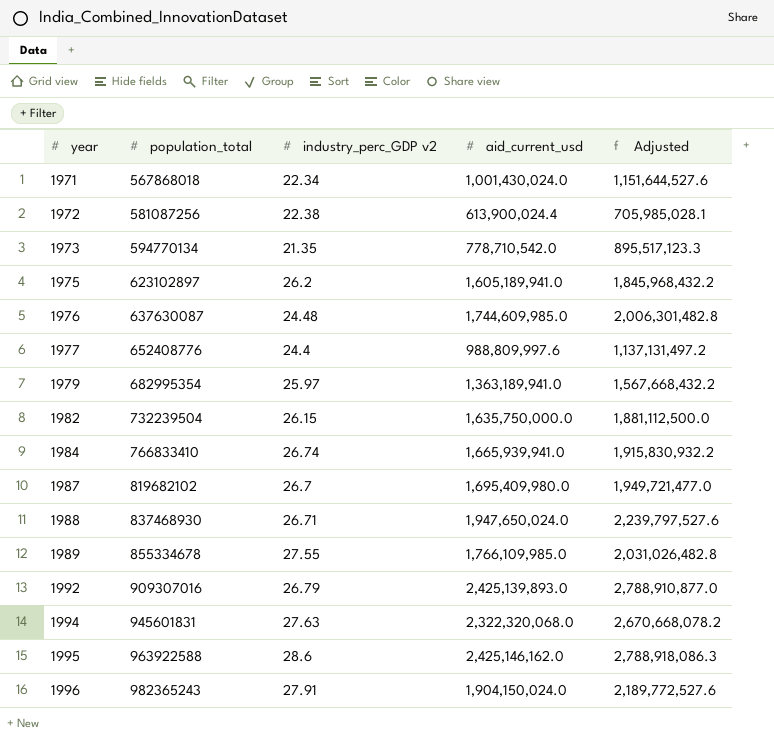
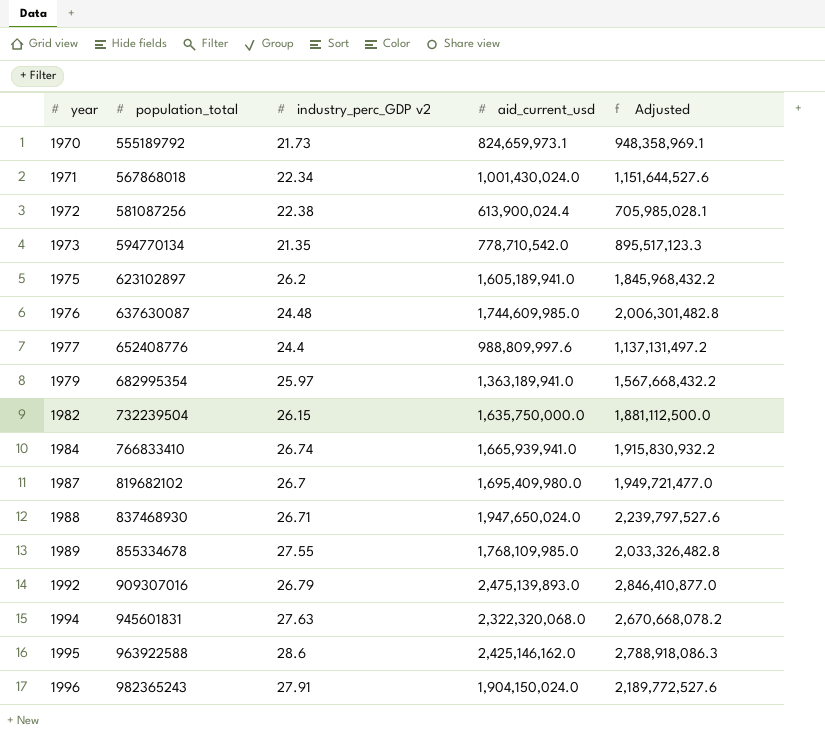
row 1970: none -> 555189792 | 21.73 | 824,659,973.1 | 948,358,969.1
1989 | aid_current_usd: 1,766,109,985.0 -> 1,768,109,985.0
1989 | Adjusted: 2,031,026,482.8 -> 2,033,326,482.8
1992 | aid_current_usd: 2,425,139,893.0 -> 2,475,139,893.0
1992 | Adjusted: 2,788,910,877.0 -> 2,846,410,877.0

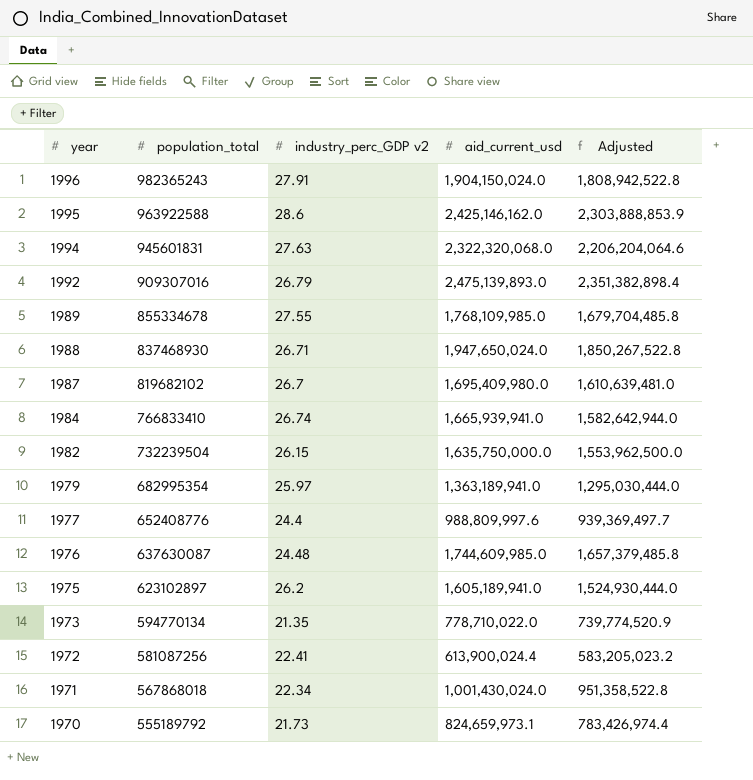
row order: year ascending -> year descending
column Adjusted | formula: [aid_current_usd] * 1.15 -> [aid_current_usd] * 0.95
1973 | aid_current_usd: 778,710,542.0 -> 778,710,022.0
1972 | industry_perc_GDP v2: 22.38 -> 22.41

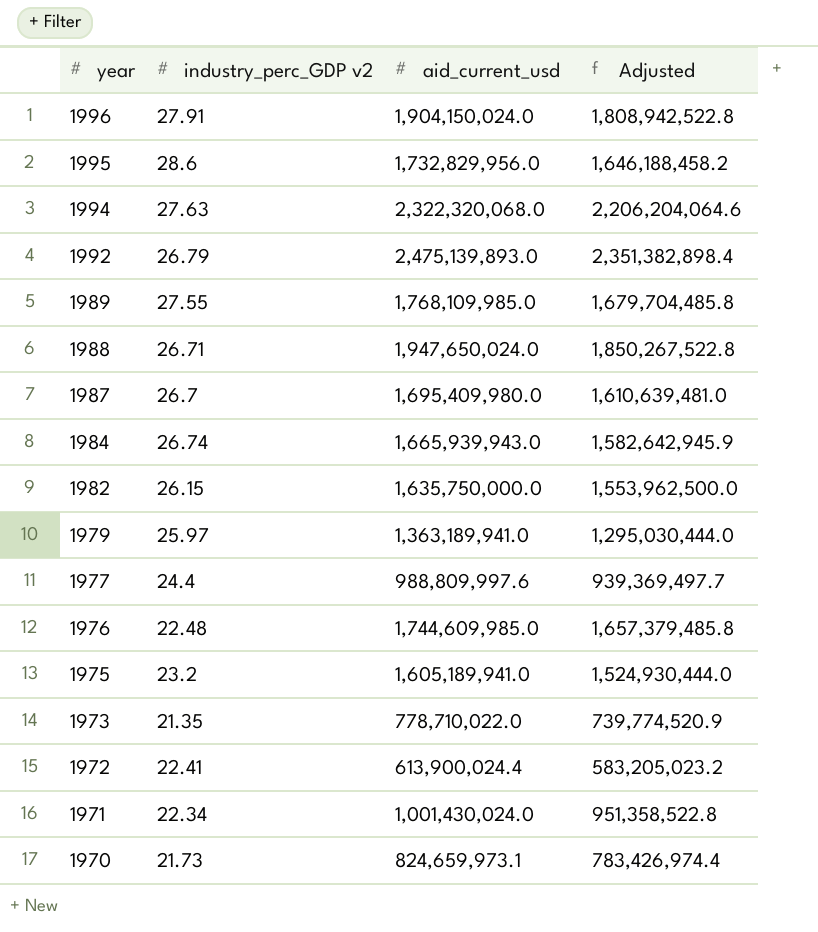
column population_total | position: 2 -> none
1995 | aid_current_usd: 2,425,146,162.0 -> 1,732,829,956.0
1995 | Adjusted: 2,303,888,853.9 -> 1,646,188,458.2
1984 | aid_current_usd: 1,665,939,941.0 -> 1,665,939,943.0
1984 | Adjusted: 1,582,642,944.0 -> 1,582,642,945.9
1976 | industry_perc_GDP v2: 24.48 -> 22.48
1975 | industry_perc_GDP v2: 26.2 -> 23.2

